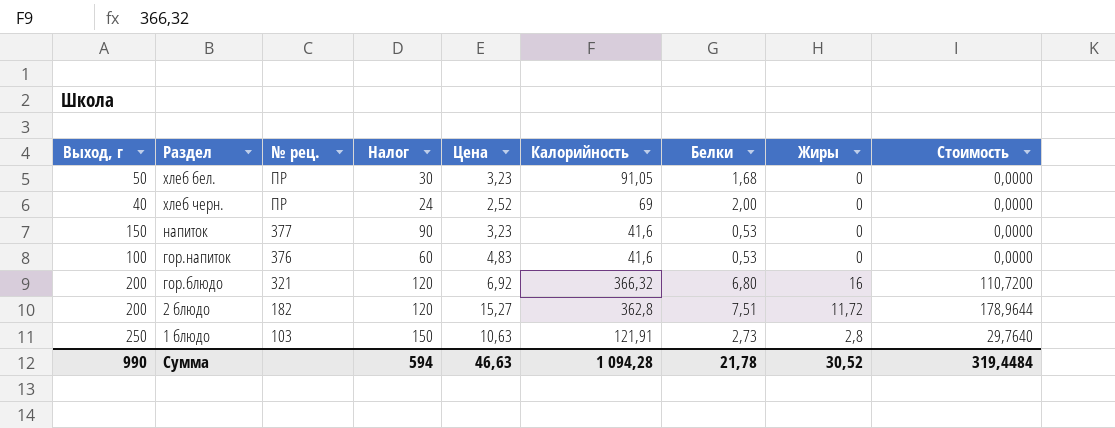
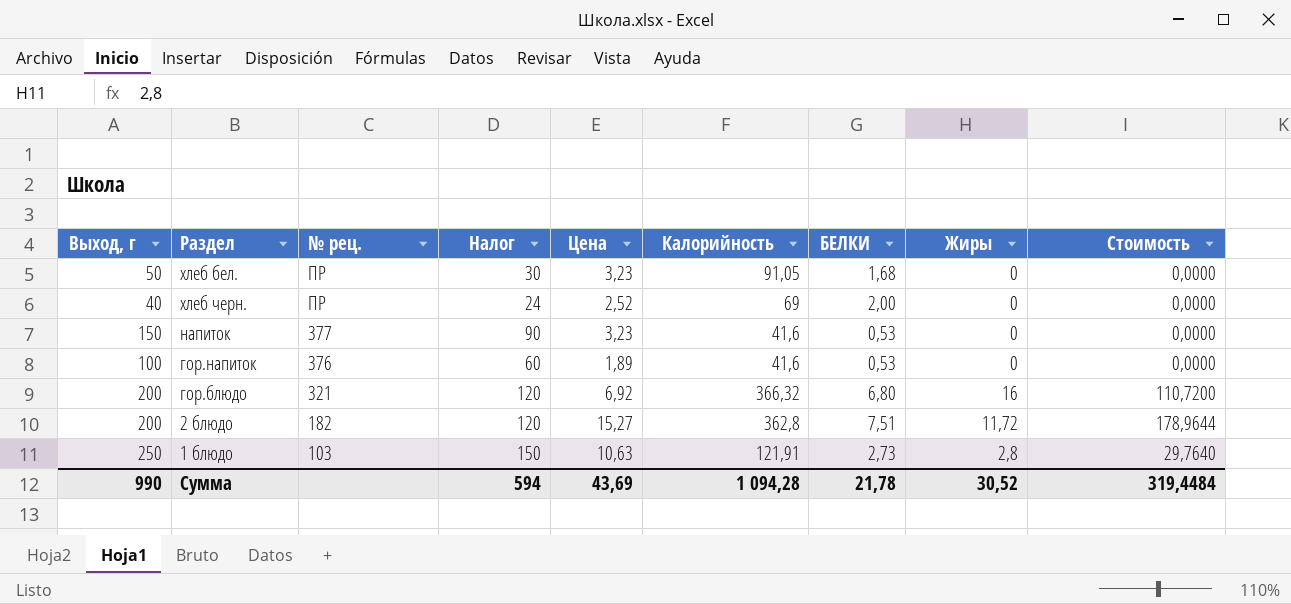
column name: Белки -> БЕЛКИ
гор.напиток | Цена: 4,83 -> 1,89
Сумма | Цена: 46,63 -> 43,69

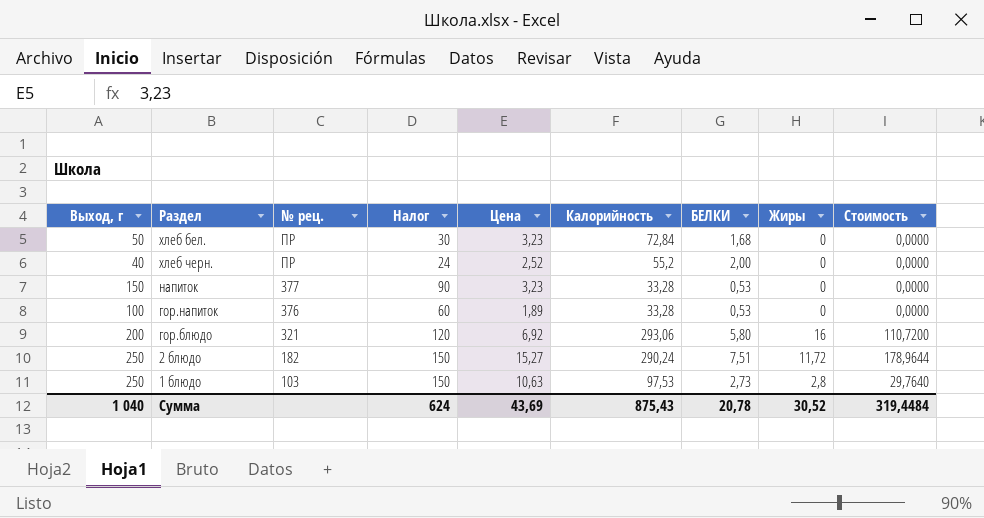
хлеб бел. | Калорийность: 91,05 -> 72,84
хлеб черн. | Калорийность: 69 -> 55,2
напиток | Калорийность: 41,6 -> 33,28
гор.напиток | Калорийность: 41,6 -> 33,28
гор.блюдо | Калорийность: 366,32 -> 293,06
гор.блюдо | БЕЛКИ: 6,80 -> 5,80
2 блюдо | Выход, г: 200 -> 250
2 блюдо | Налог: 120 -> 150
2 блюдо | Калорийность: 362,8 -> 290,24
1 блюдо | Калорийность: 121,91 -> 97,53
Сумма | Выход, г: 990 -> 1 040
Сумма | Налог: 594 -> 624
Сумма | Калорийность: 1 094,28 -> 875,43
Сумма | БЕЛКИ: 21,78 -> 20,78

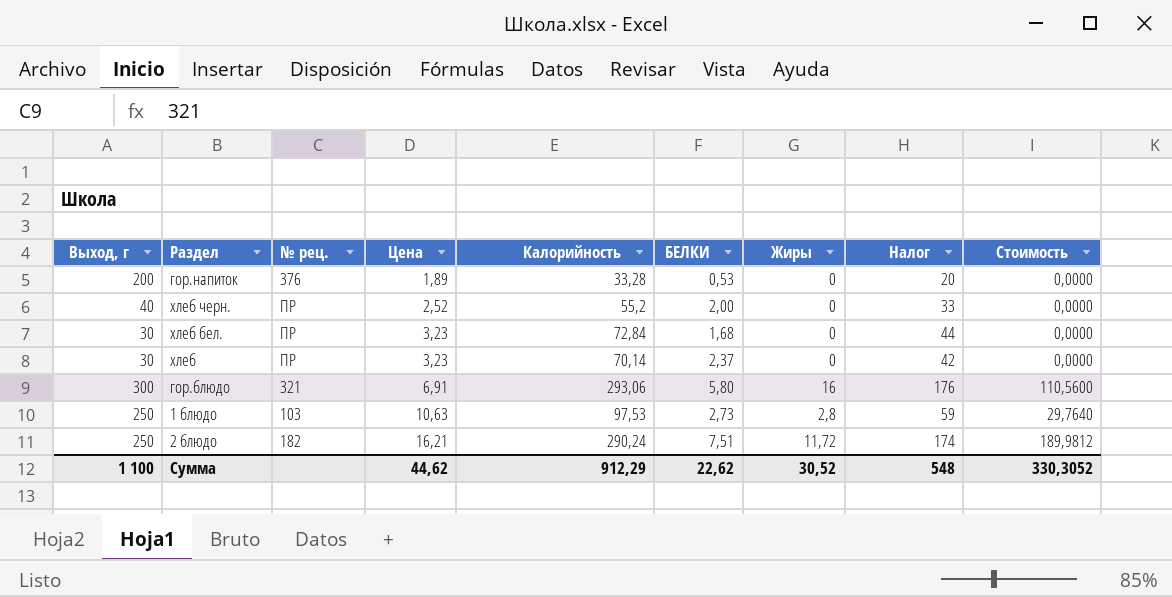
row order: № рец. descending -> Цена ascending
column Налог | formula: [Выход, г] * 0,6 -> [Калорийность] * 0,6
column Налог | position: 4 -> 8
row напиток: 150 | 377 | 90 | 3,23 | 33,28 | 0,53 | 0 | 0,0000 -> none
гор.напиток | Выход, г: 100 -> 200
хлеб бел. | Выход, г: 50 -> 30
row хлеб: none -> 30 | ПР | 3,23 | 70,14 | 2,37 | 0 | 42 | 0,0000
гор.блюдо | Выход, г: 200 -> 300
гор.блюдо | Цена: 6,92 -> 6,91
гор.блюдо | Стоимость: 110,7200 -> 110,5600
2 блюдо | Цена: 15,27 -> 16,21
2 блюдо | Стоимость: 178,9644 -> 189,9812
Сумма | Выход, г: 1 040 -> 1 100
Сумма | Цена: 43,69 -> 44,62
Сумма | Калорийность: 875,43 -> 912,29
Сумма | БЕЛКИ: 20,78 -> 22,62
Сумма | Налог: 624 -> 548
Сумма | Стоимость: 319,4484 -> 330,3052

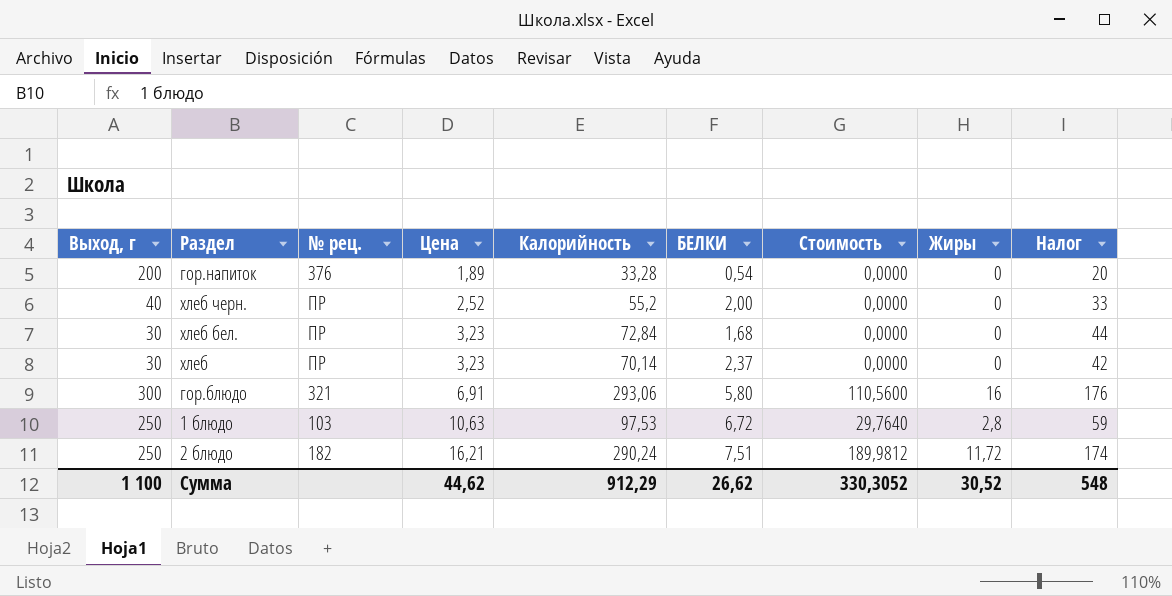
column Стоимость | position: 9 -> 7
гор.напиток | БЕЛКИ: 0,53 -> 0,54
1 блюдо | БЕЛКИ: 2,73 -> 6,72
Сумма | БЕЛКИ: 22,62 -> 26,62

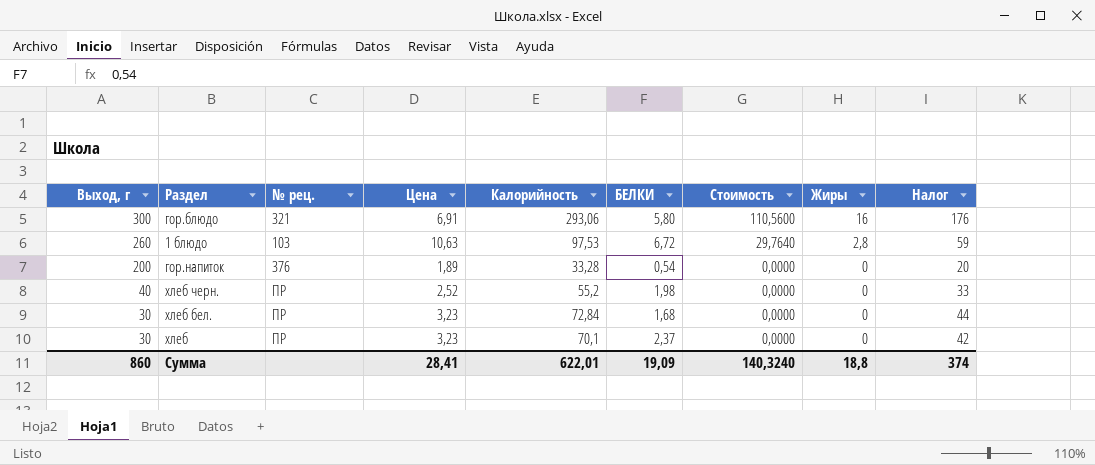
row order: Цена ascending -> Выход, г descending
row 2 блюдо: 250 | 182 | 16,21 | 290,24 | 7,51 | 189,9812 | 11,72 | 174 -> none
1 блюдо | Выход, г: 250 -> 260
хлеб черн. | БЕЛКИ: 2,00 -> 1,98
хлеб | Калорийность: 70,14 -> 70,1
Сумма | Выход, г: 1 100 -> 860
Сумма | Цена: 44,62 -> 28,41
Сумма | Калорийность: 912,29 -> 622,01
Сумма | БЕЛКИ: 26,62 -> 19,09
Сумма | Стоимость: 330,3052 -> 140,3240
Сумма | Жиры: 30,52 -> 18,8
Сумма | Налог: 548 -> 374

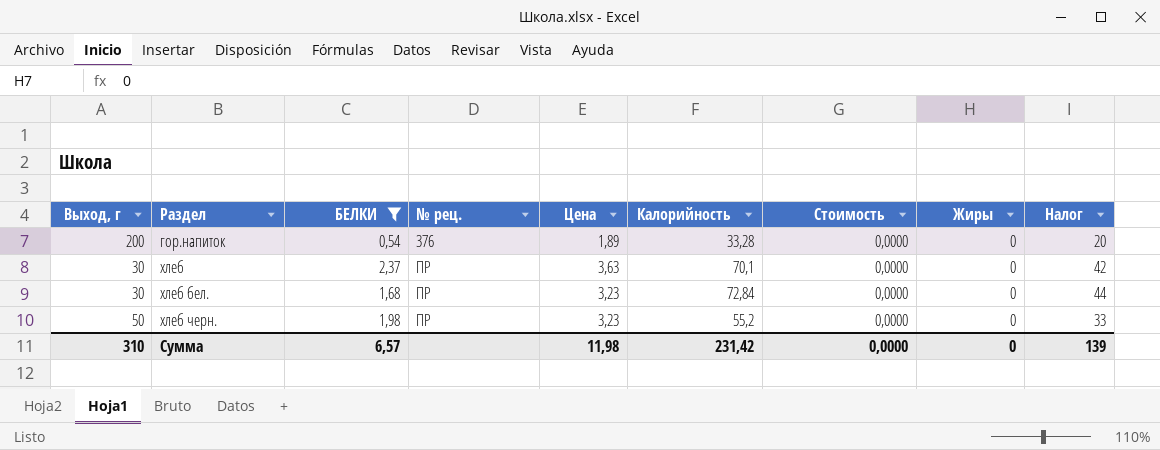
filter: none -> БЕЛКИ <= 2,37
row order: Выход, г descending -> Раздел ascending
column БЕЛКИ | position: 6 -> 3
хлеб | Цена: 3,23 -> 3,63
хлеб черн. | Выход, г: 40 -> 50
хлеб черн. | Цена: 2,52 -> 3,23
Сумма | Выход, г: 860 -> 310
Сумма | БЕЛКИ: 19,09 -> 6,57
Сумма | Цена: 28,41 -> 11,98
Сумма | Калорийность: 622,01 -> 231,42
Сумма | Стоимость: 140,3240 -> 0,0000
Сумма | Жиры: 18,8 -> 0
Сумма | Налог: 374 -> 139

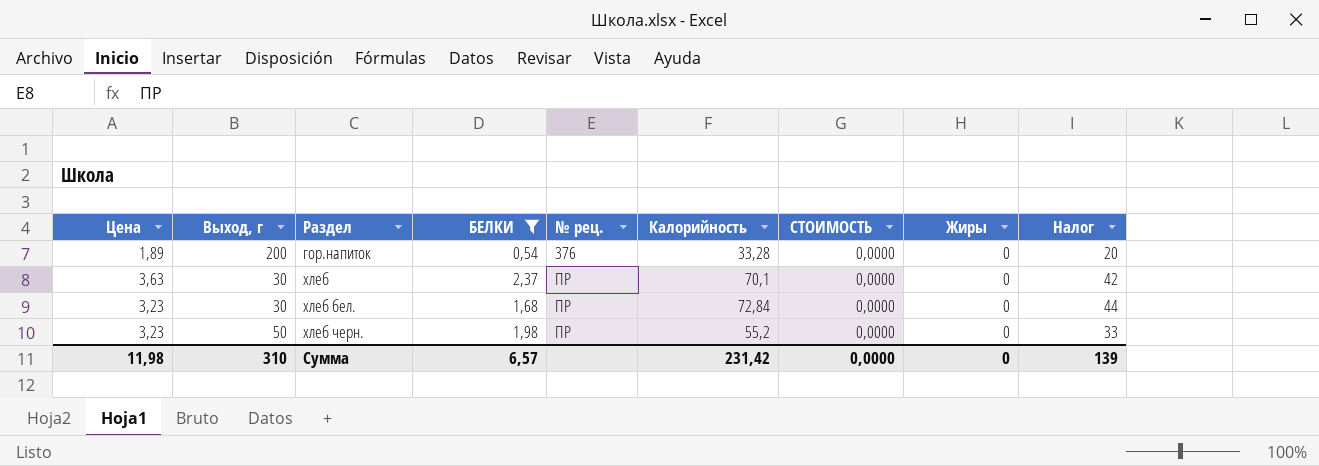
column Цена | position: 5 -> 1
column name: Стоимость -> СТОИМОСТЬ

